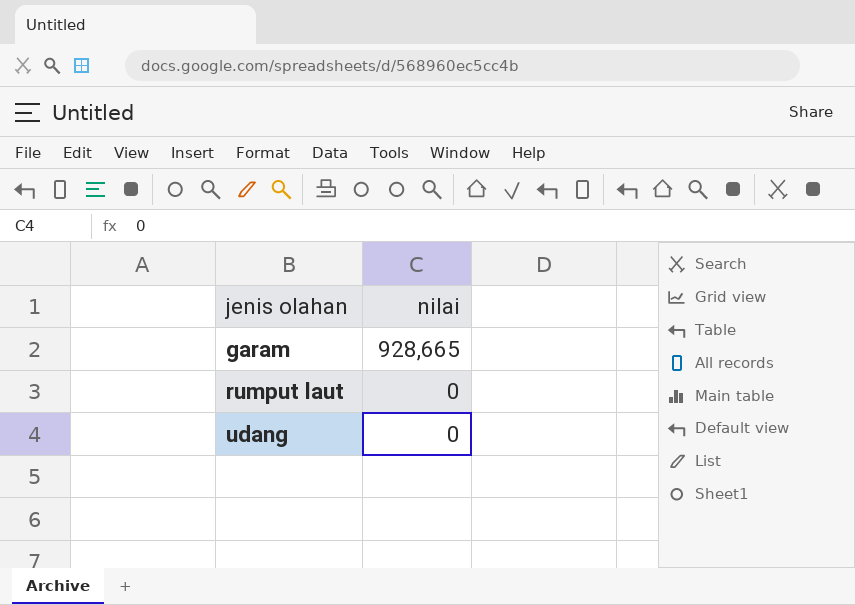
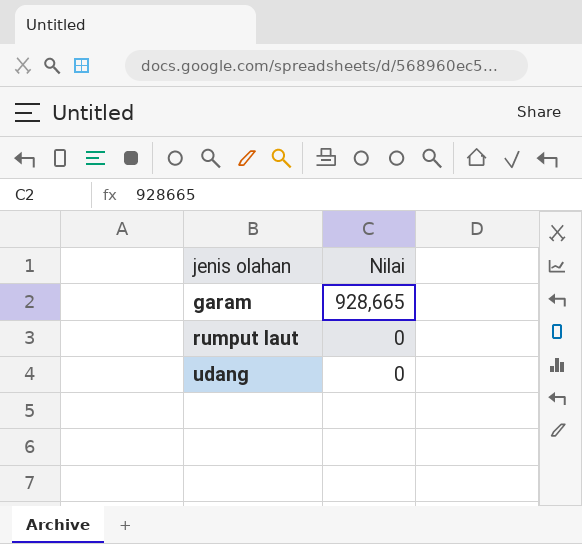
column name: nilai -> Nilai

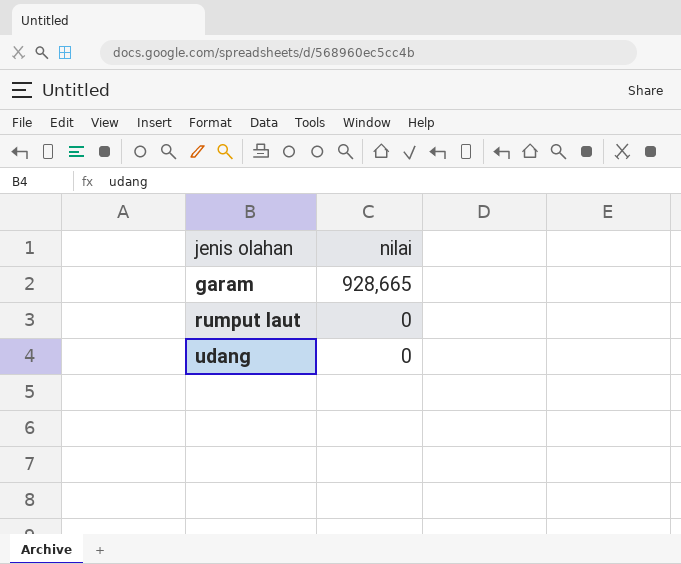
column name: Nilai -> nilai

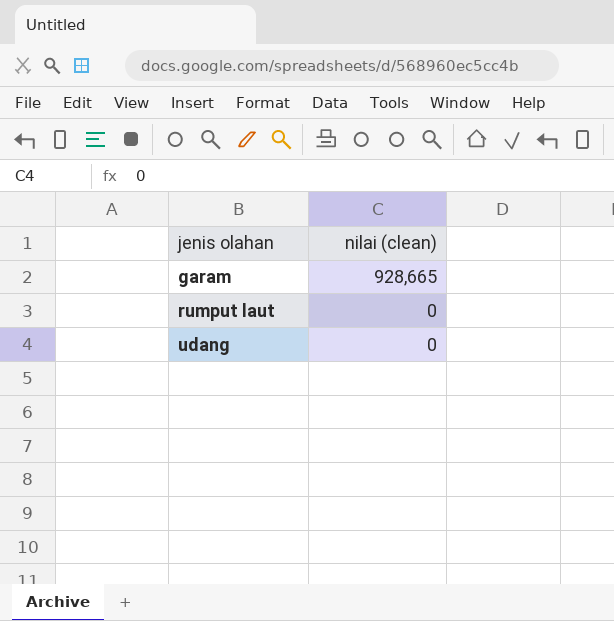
column name: nilai -> nilai (clean)

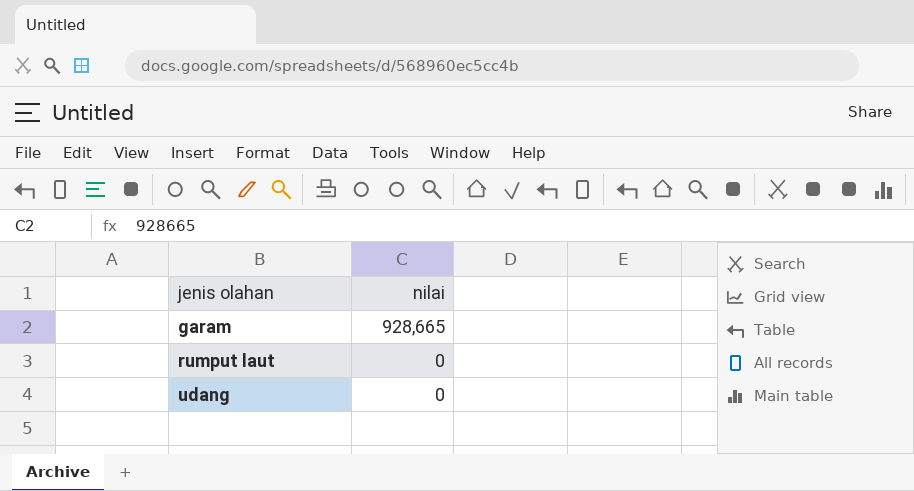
column name: nilai (clean) -> nilai

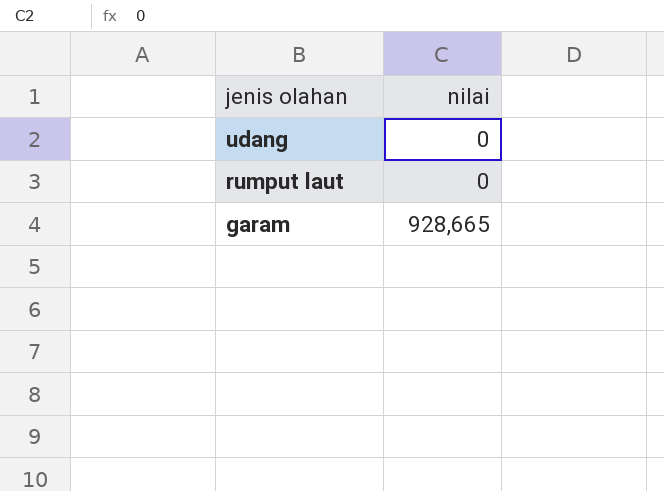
row order: jenis olahan ascending -> jenis olahan descending

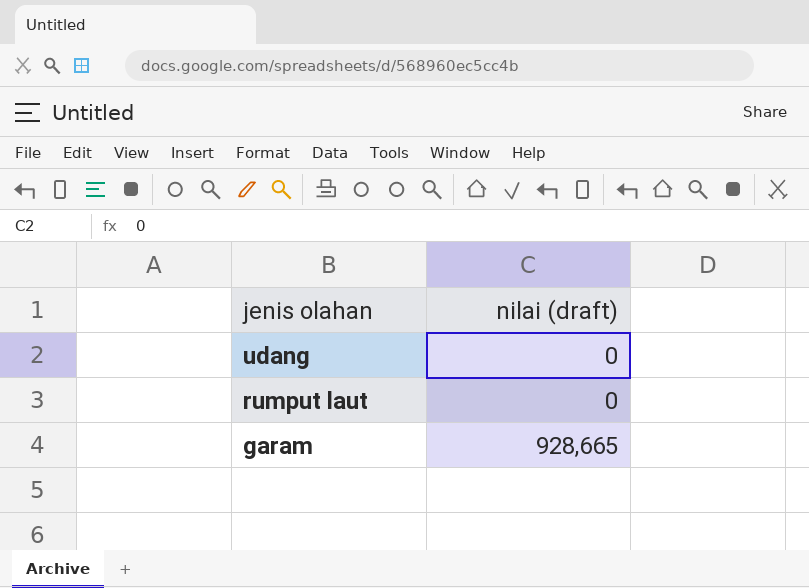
column name: nilai -> nilai (draft)

